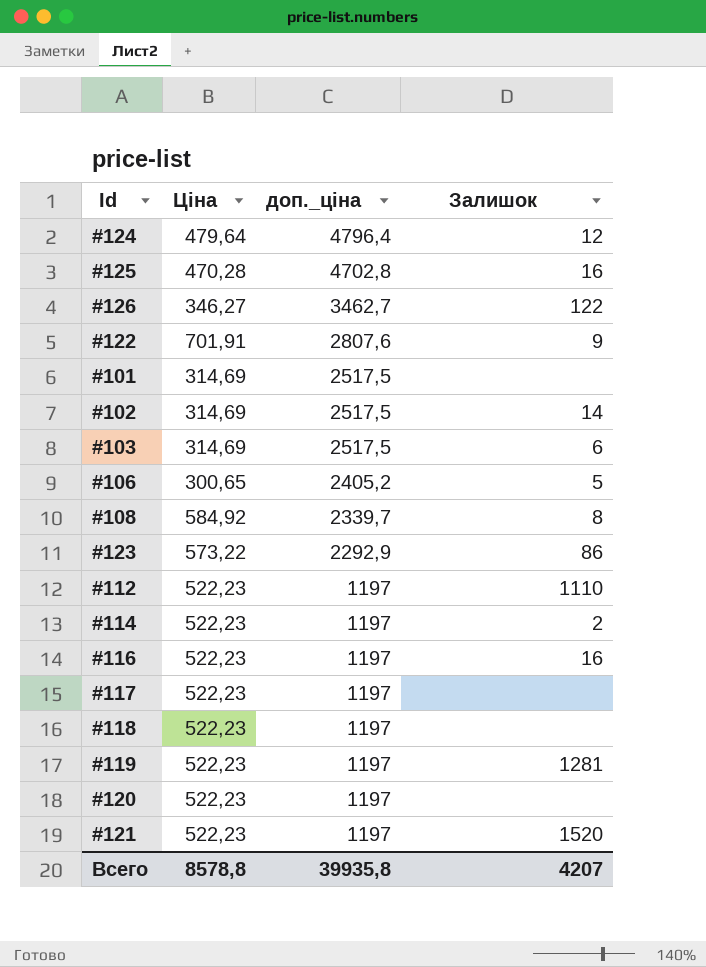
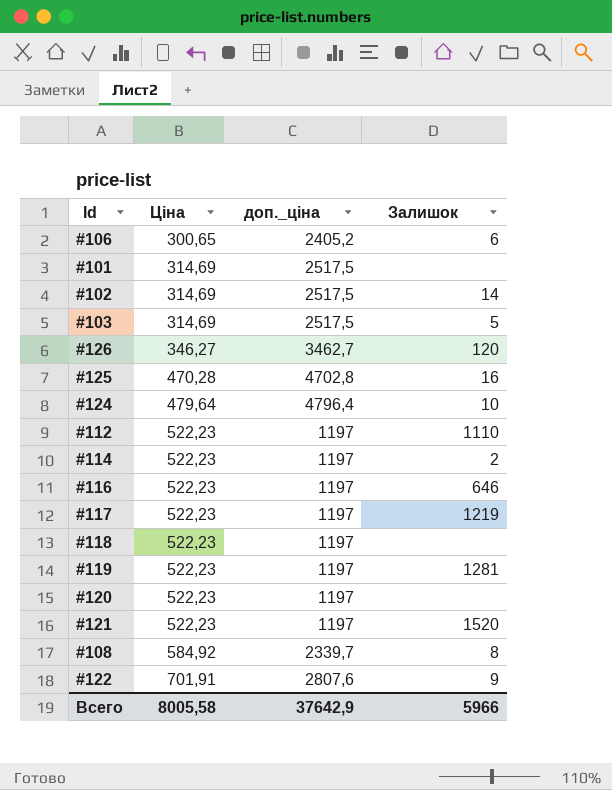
row order: доп._ціна descending -> Ціна ascending
row #123: 573,22 | 2292,9 | 86 -> none
#106 | Залишок: 5 -> 6
#103 | Залишок: 6 -> 5
#126 | Залишок: 122 -> 120
#124 | Залишок: 12 -> 10
#116 | Залишок: 16 -> 646
#117 | Залишок: none -> 1219
Всего | Ціна: 8578,8 -> 8005,58
Всего | доп._ціна: 39935,8 -> 37642,9
Всего | Залишок: 4207 -> 5966

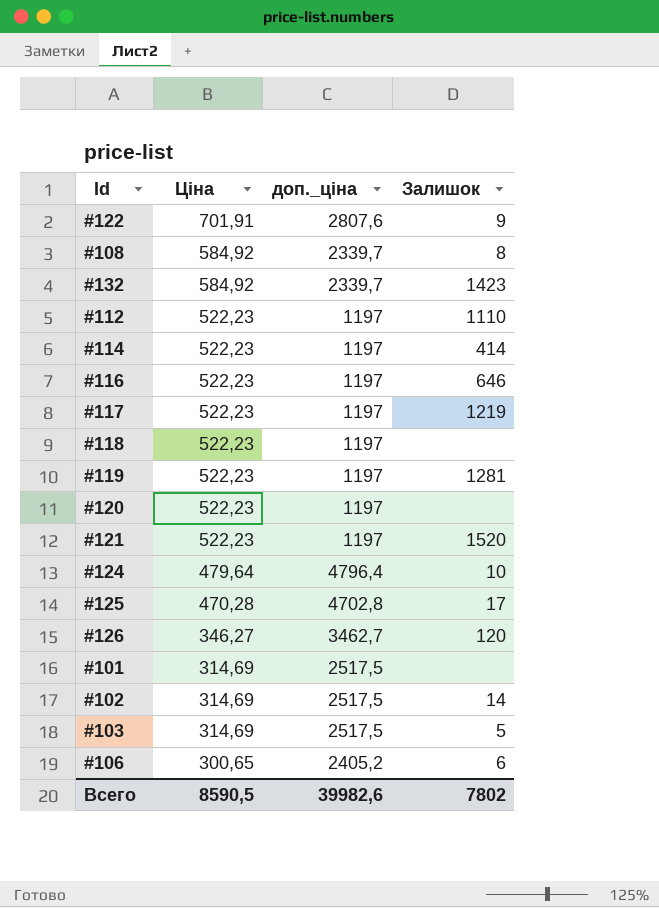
row order: Ціна ascending -> Ціна descending
row #132: none -> 584,92 | 2339,7 | 1423
#114 | Залишок: 2 -> 414
#125 | Залишок: 16 -> 17
Всего | Ціна: 8005,58 -> 8590,5
Всего | доп._ціна: 37642,9 -> 39982,6
Всего | Залишок: 5966 -> 7802

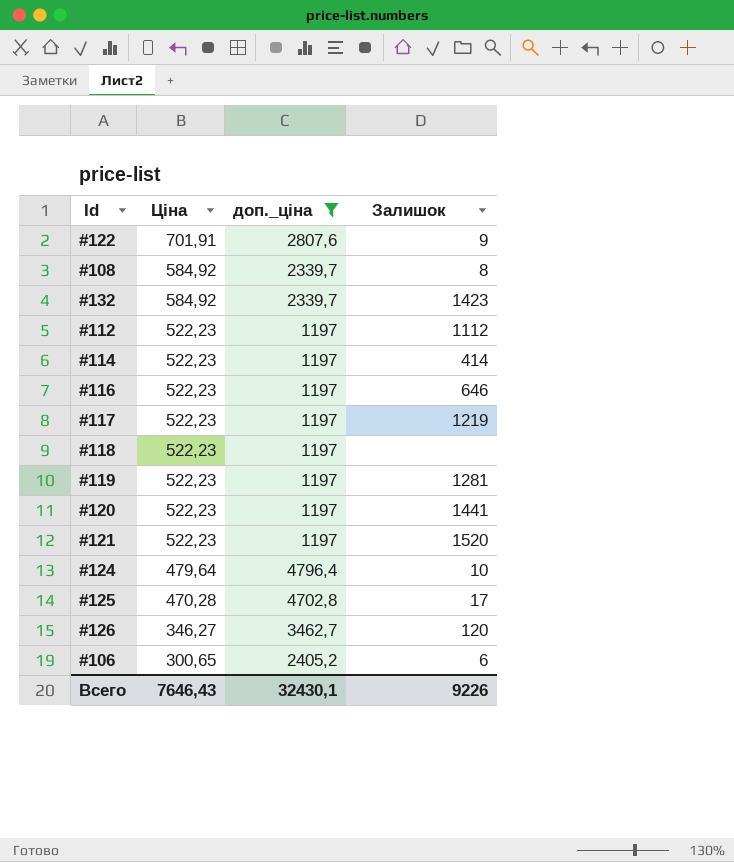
filter: none -> доп._ціна != 2517,5
#112 | Залишок: 1110 -> 1112
#120 | Залишок: none -> 1441
Всего | Ціна: 8590,5 -> 7646,43
Всего | доп._ціна: 39982,6 -> 32430,1
Всего | Залишок: 7802 -> 9226

